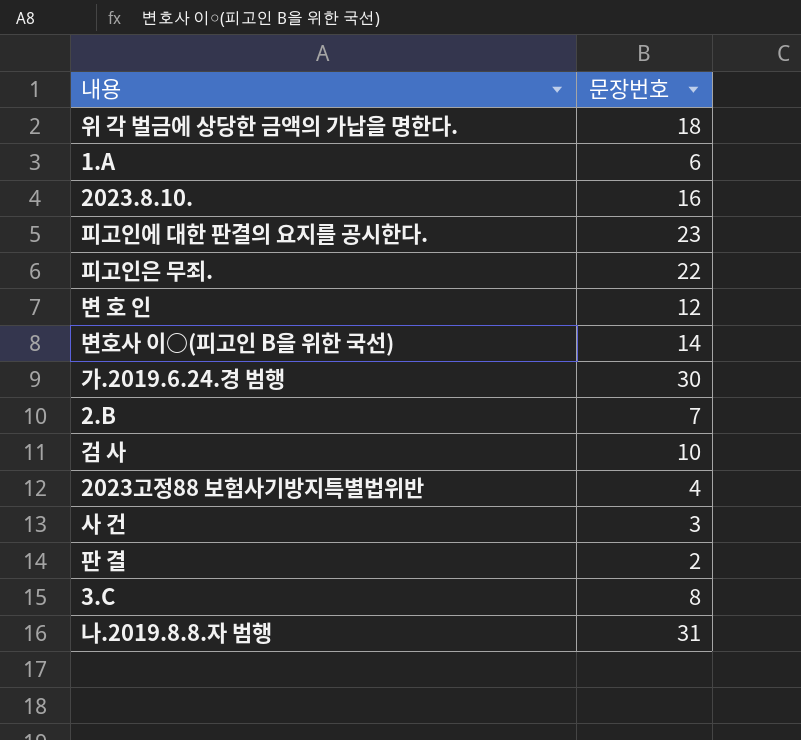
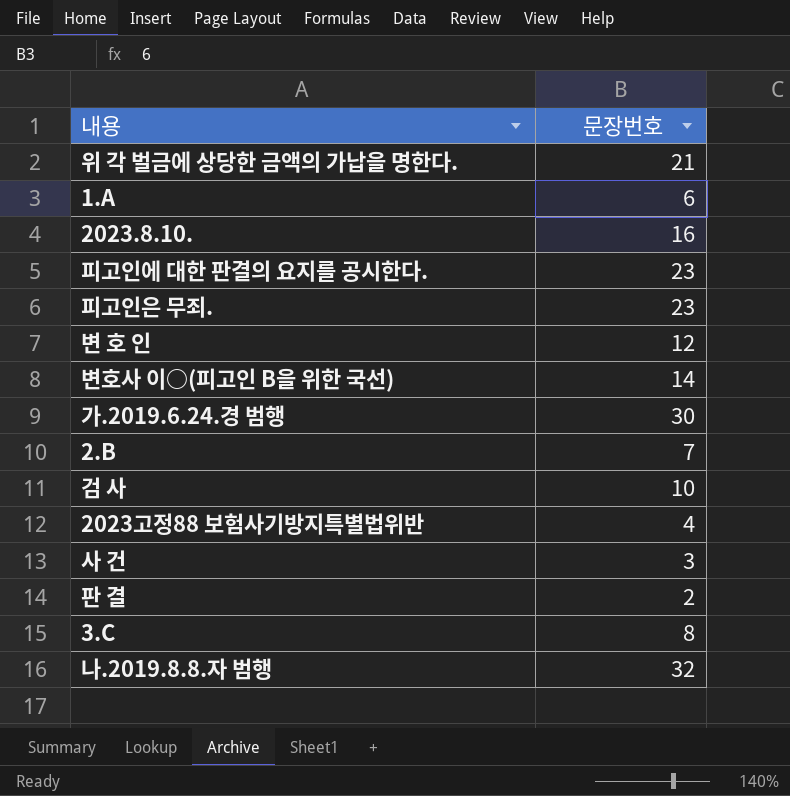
위 각 벌금에 상당한 금액의 가납을 명한다. | 문장번호: 18 -> 21
피고인은 무죄. | 문장번호: 22 -> 23
나.2019.8.8.자 범행 | 문장번호: 31 -> 32

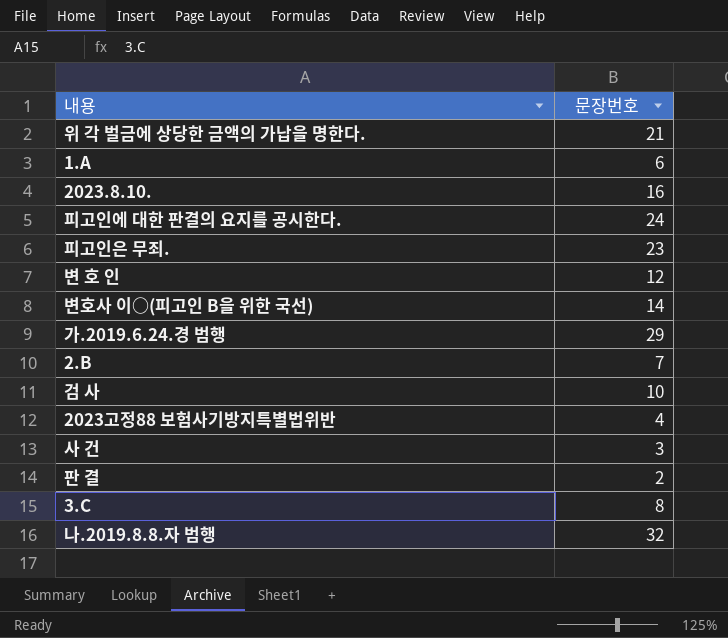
피고인에 대한 판결의 요지를 공시한다. | 문장번호: 23 -> 24
가.2019.6.24.경 범행 | 문장번호: 30 -> 29

